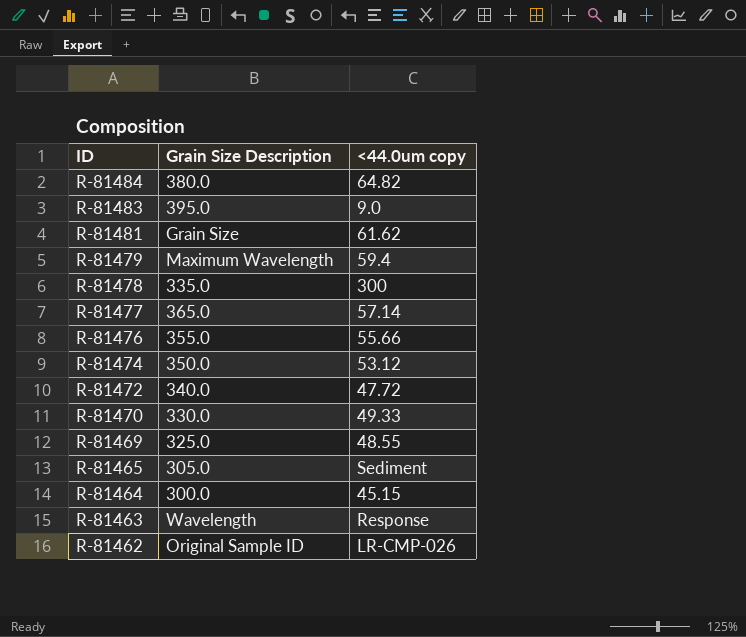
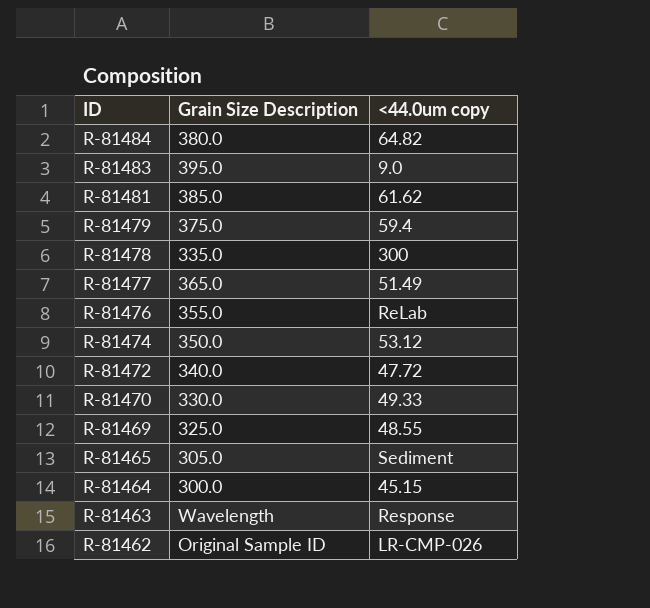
R-81481 | Grain Size Description: Grain Size -> 385.0
R-81479 | Grain Size Description: Maximum Wavelength -> 375.0
R-81477 | <44.0um copy: 57.14 -> 51.49
R-81476 | <44.0um copy: 55.66 -> ReLab

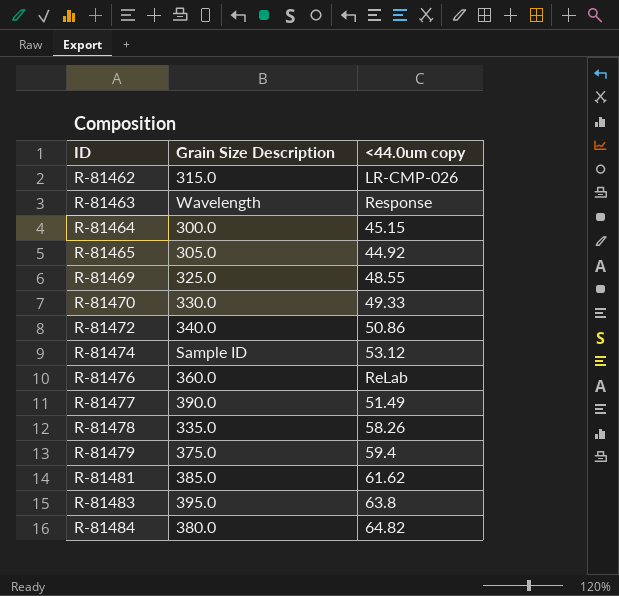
row order: ID descending -> ID ascending
R-81462 | Grain Size Description: Original Sample ID -> 315.0
R-81465 | <44.0um copy: Sediment -> 44.92
R-81472 | <44.0um copy: 47.72 -> 50.86
R-81474 | Grain Size Description: 350.0 -> Sample ID
R-81476 | Grain Size Description: 355.0 -> 360.0
R-81477 | Grain Size Description: 365.0 -> 390.0
R-81478 | <44.0um copy: 300 -> 58.26
R-81483 | <44.0um copy: 9.0 -> 63.8

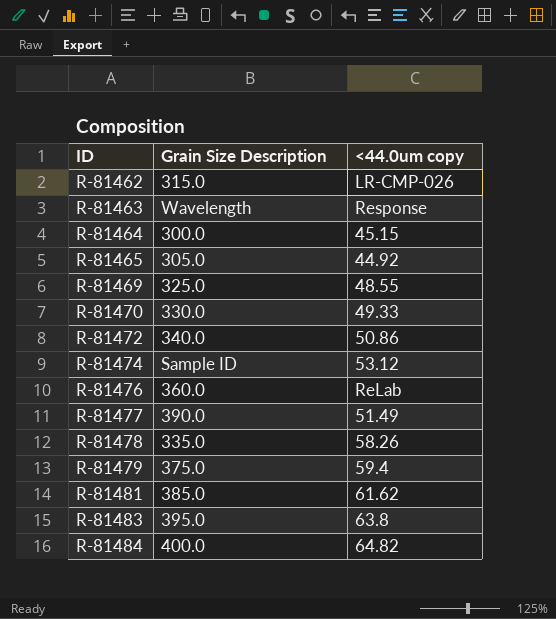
R-81484 | Grain Size Description: 380.0 -> 400.0

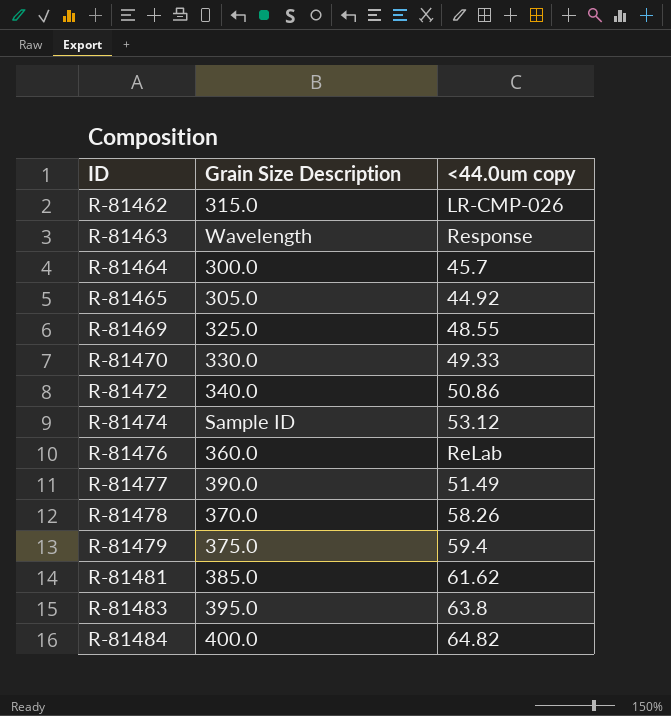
R-81464 | <44.0um copy: 45.15 -> 45.7
R-81478 | Grain Size Description: 335.0 -> 370.0

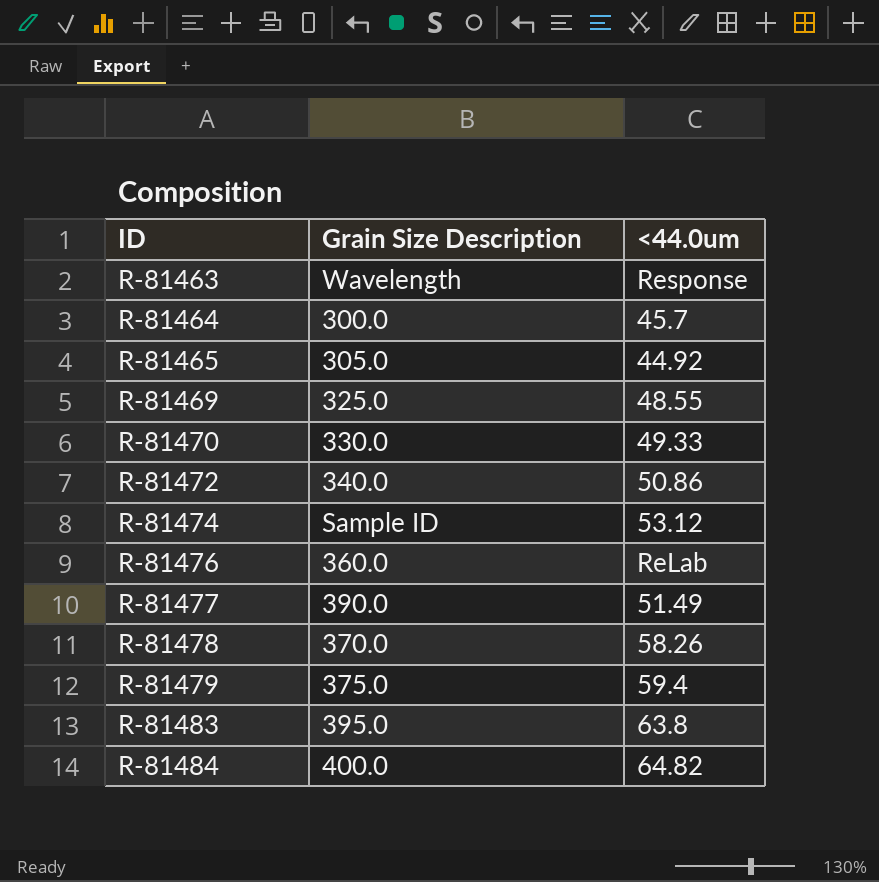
column name: <44.0um copy -> <44.0um
row R-81462: 315.0 | LR-CMP-026 -> none
row R-81481: 385.0 | 61.62 -> none

